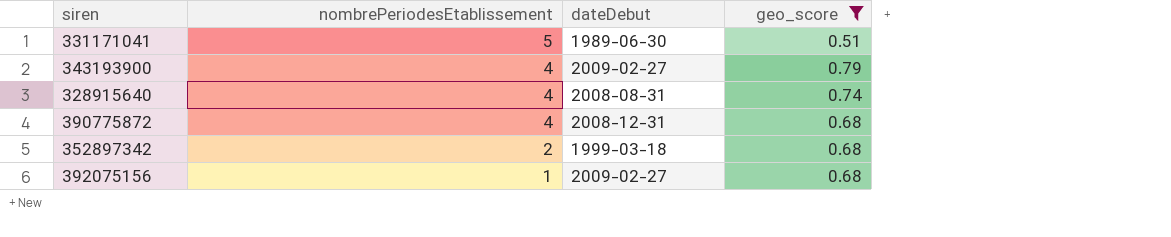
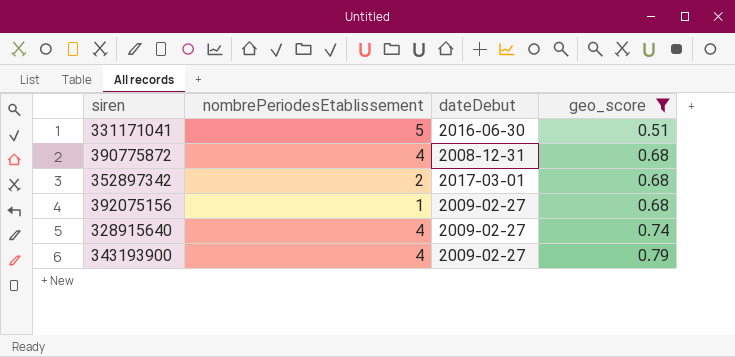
row order: nombrePeriodesEtablissement descending -> geo_score ascending
331171041 | dateDebut: 1989-06-30 -> 2016-06-30
352897342 | dateDebut: 1999-03-18 -> 2017-03-01
328915640 | dateDebut: 2008-08-31 -> 2009-02-27

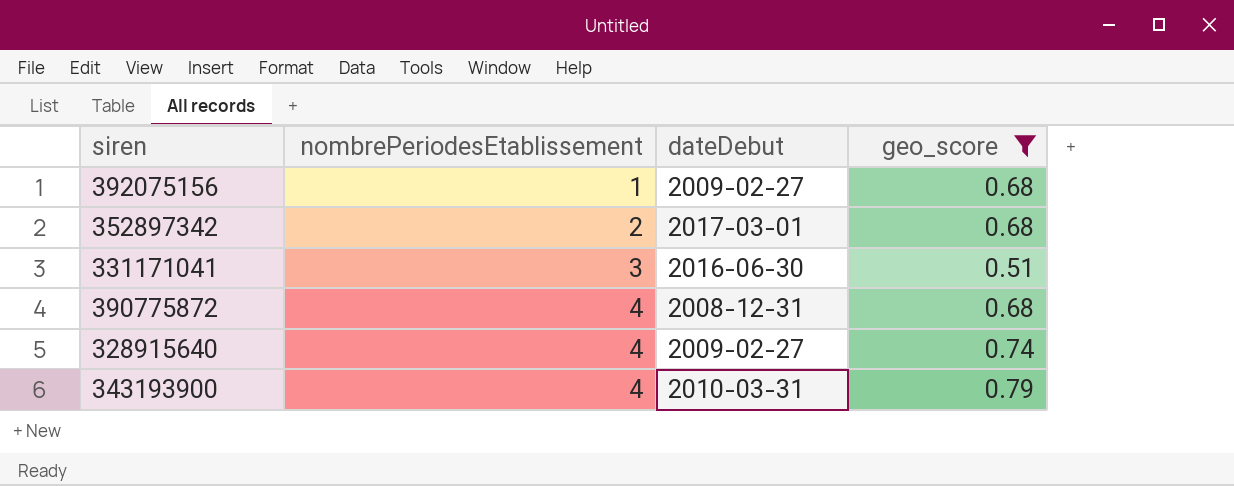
row order: geo_score ascending -> nombrePeriodesEtablissement ascending
331171041 | nombrePeriodesEtablissement: 5 -> 3
343193900 | dateDebut: 2009-02-27 -> 2010-03-31

